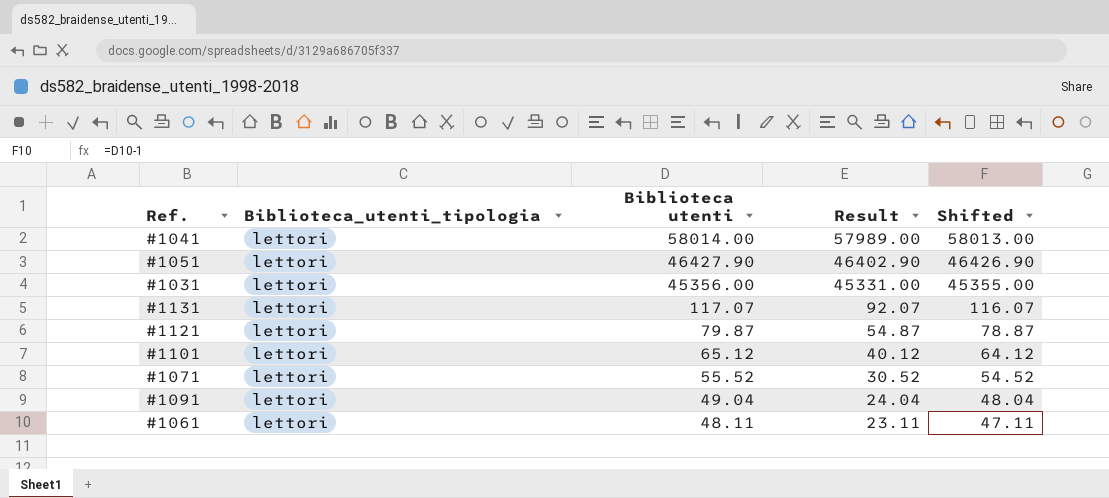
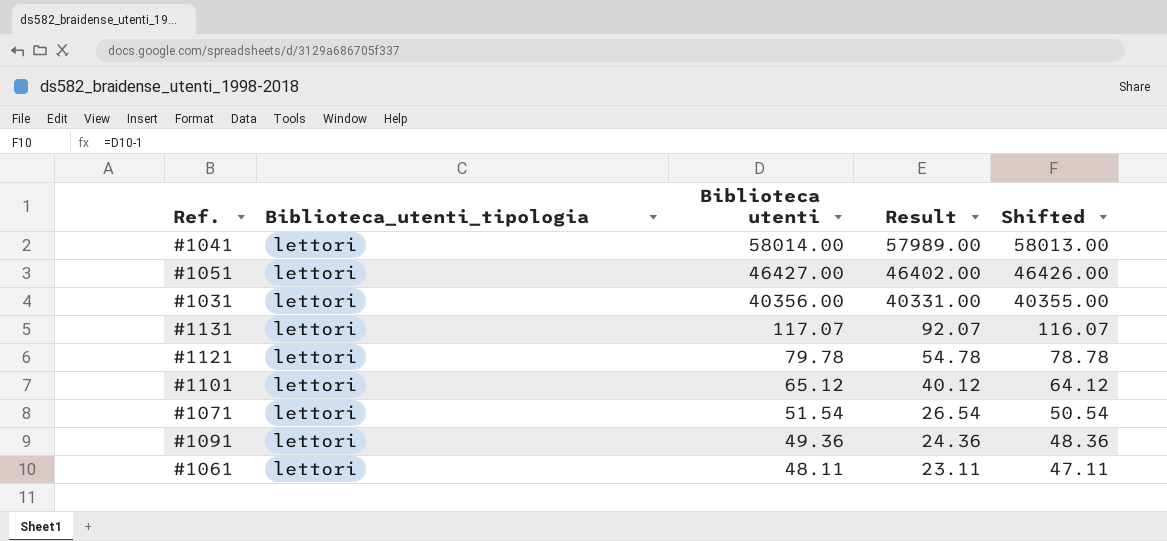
#1051 | Biblioteca utenti: 46427.90 -> 46427.00
#1051 | Result: 46402.90 -> 46402.00
#1051 | Shifted: 46426.90 -> 46426.00
#1031 | Biblioteca utenti: 45356.00 -> 40356.00
#1031 | Result: 45331.00 -> 40331.00
#1031 | Shifted: 45355.00 -> 40355.00
#1121 | Biblioteca utenti: 79.87 -> 79.78
#1121 | Result: 54.87 -> 54.78
#1121 | Shifted: 78.87 -> 78.78
#1071 | Biblioteca utenti: 55.52 -> 51.54
#1071 | Result: 30.52 -> 26.54
#1071 | Shifted: 54.52 -> 50.54
#1091 | Biblioteca utenti: 49.04 -> 49.36
#1091 | Result: 24.04 -> 24.36
#1091 | Shifted: 48.04 -> 48.36

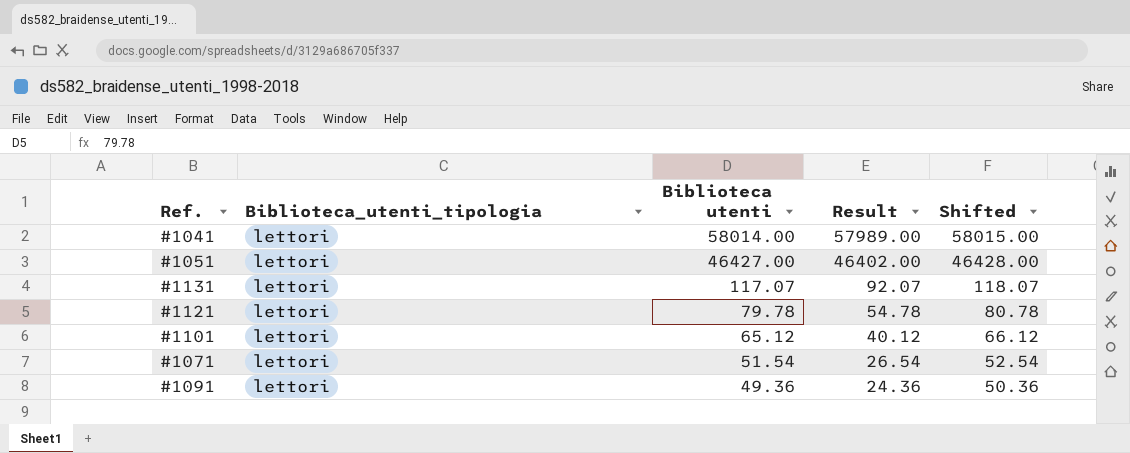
column Shifted | formula: [Biblioteca utenti] - 1 -> [Biblioteca utenti] + 1
row #1031: lettori | 40356.00 | 40331.00 | 40355.00 -> none
row #1061: lettori | 48.11 | 23.11 | 47.11 -> none

